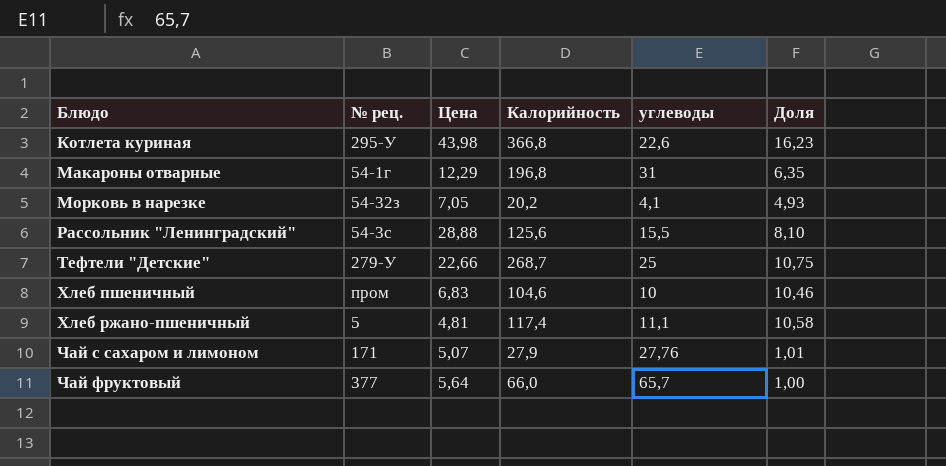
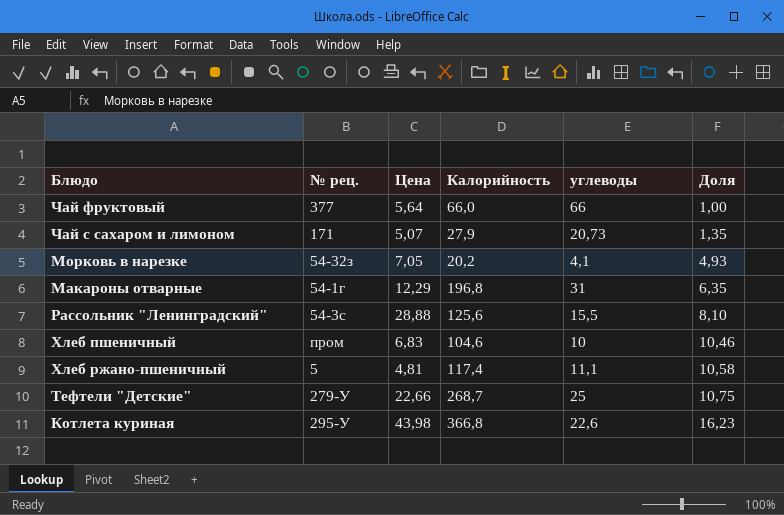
row order: Блюдо ascending -> Доля ascending
Чай фруктовый | углеводы: 65,7 -> 66
Чай с сахаром и лимоном | углеводы: 27,76 -> 20,73
Чай с сахаром и лимоном | Доля: 1,01 -> 1,35

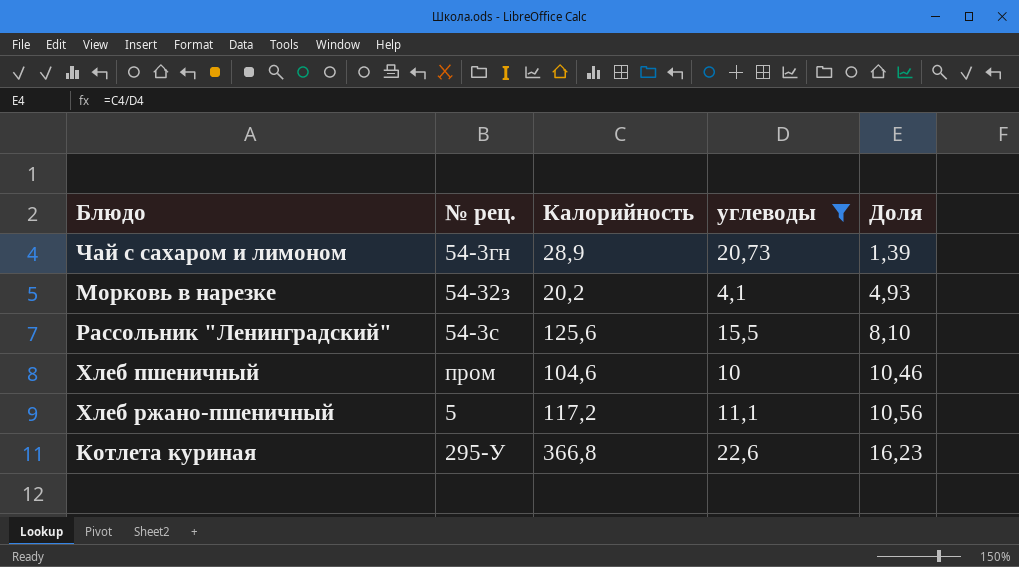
filter: none -> углеводы <= 22,6
column Цена | position: 3 -> none
Чай с сахаром и лимоном | № рец.: 171 -> 54-3гн
Чай с сахаром и лимоном | Калорийность: 27,9 -> 28,9
Чай с сахаром и лимоном | Доля: 1,35 -> 1,39
Хлеб ржано-пшеничный | Калорийность: 117,4 -> 117,2
Хлеб ржано-пшеничный | Доля: 10,58 -> 10,56

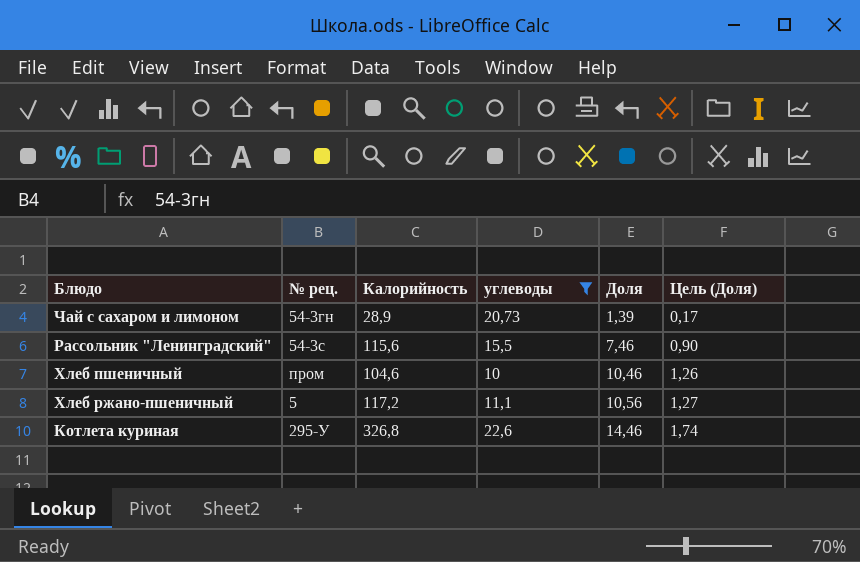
column Цель (Доля) | formula: none -> [Доля] * 0,12
row Морковь в нарезке: 54-32з | 20,2 | 4,1 | 4,93 -> none
Рассольник "Ленинградский" | Калорийность: 125,6 -> 115,6
Рассольник "Ленинградский" | Доля: 8,10 -> 7,46
Котлета куриная | Калорийность: 366,8 -> 326,8
Котлета куриная | Доля: 16,23 -> 14,46

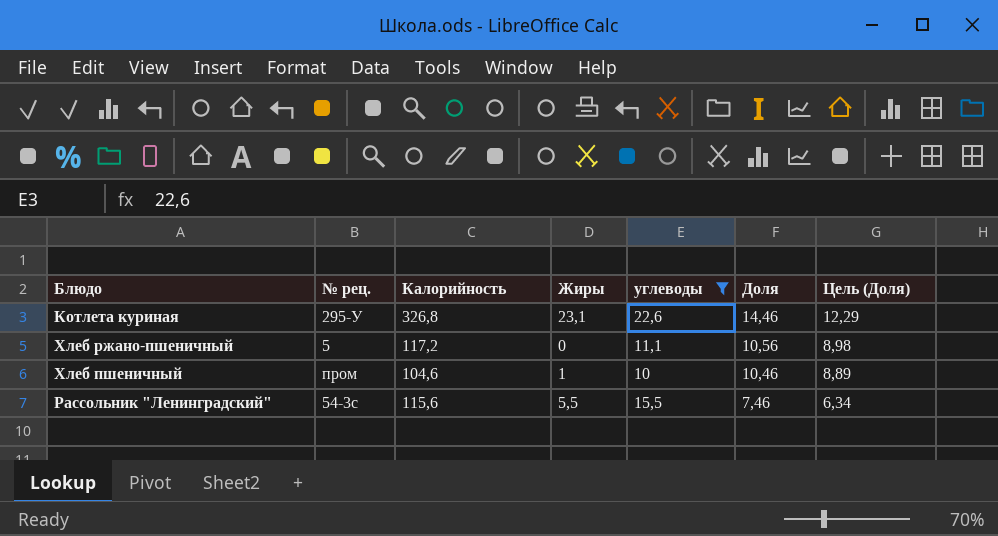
row order: Доля ascending -> Доля descending
column Жиры | position: none -> 4
column Цель (Доля) | formula: [Доля] * 0,12 -> [Доля] * 0,85
row Чай с сахаром и лимоном: 54-3гн | 28,9 | 20,73 | 1,39 | 0,17 -> none

